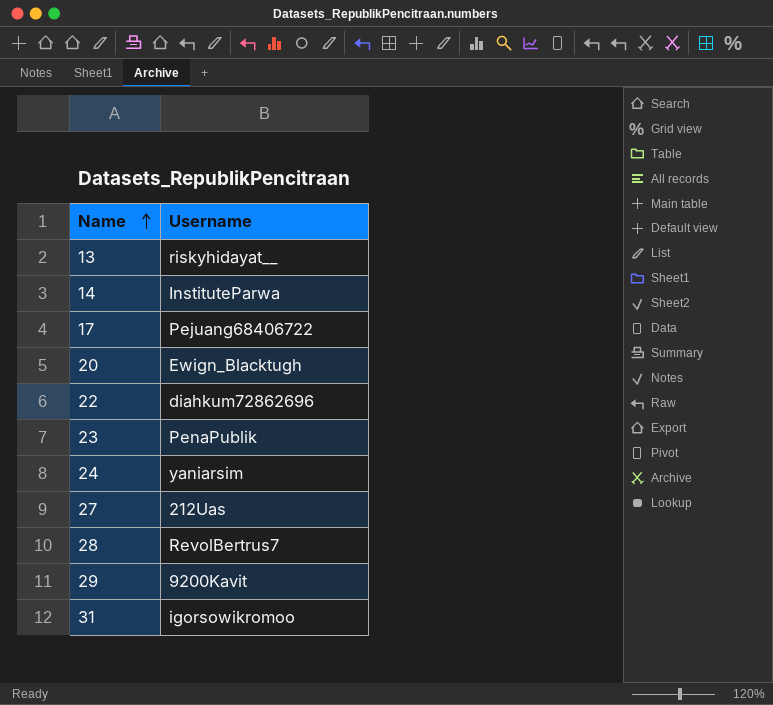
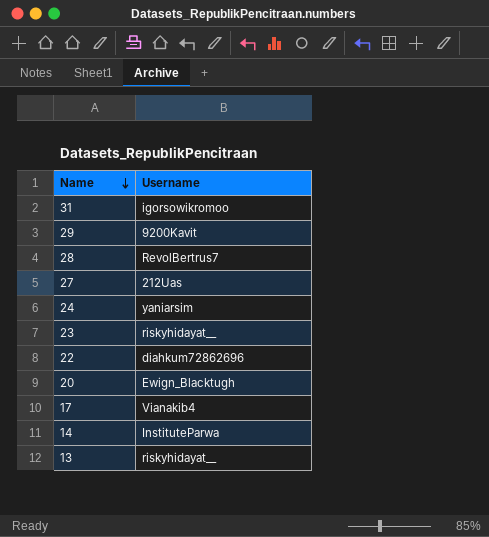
row order: Name ascending -> Name descending
23 | Username: PenaPublik -> riskyhidayat__
17 | Username: Pejuang68406722 -> Vianakib4

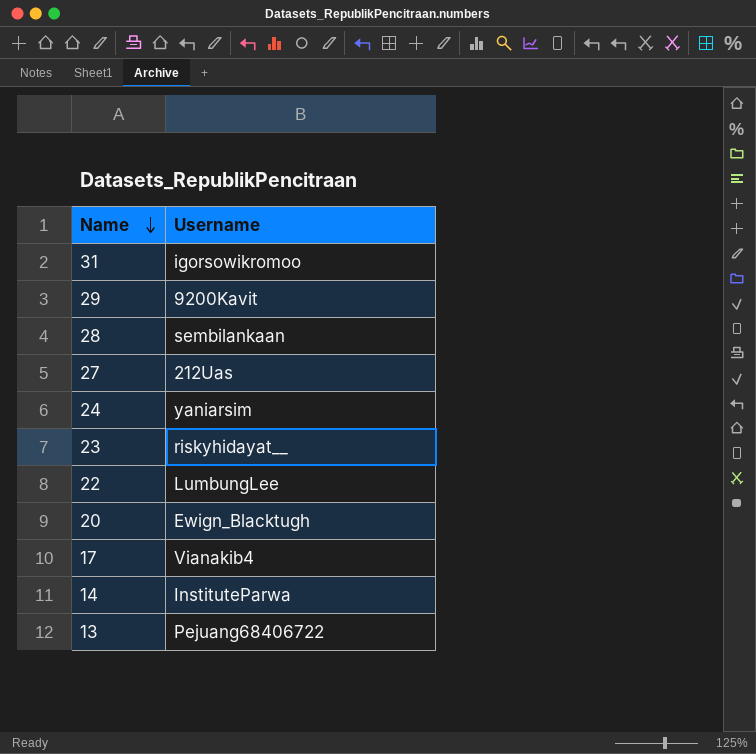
28 | Username: RevolBertrus7 -> sembilankaan
22 | Username: diahkum72862696 -> LumbungLee
13 | Username: riskyhidayat__ -> Pejuang68406722

